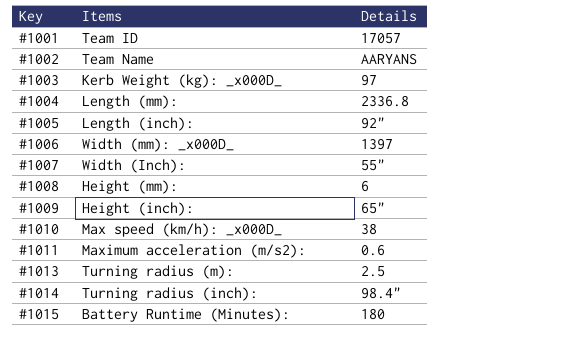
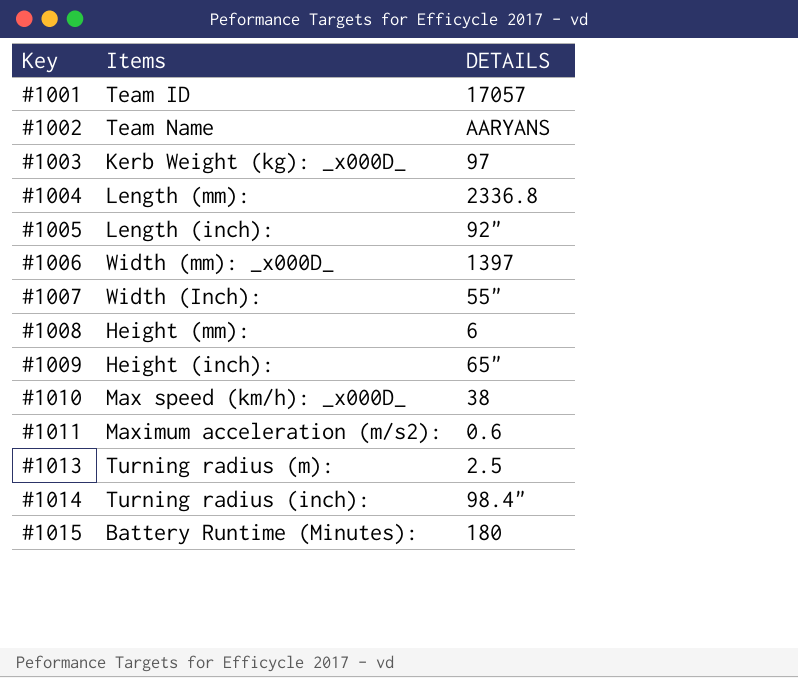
column name: Details -> DETAILS

